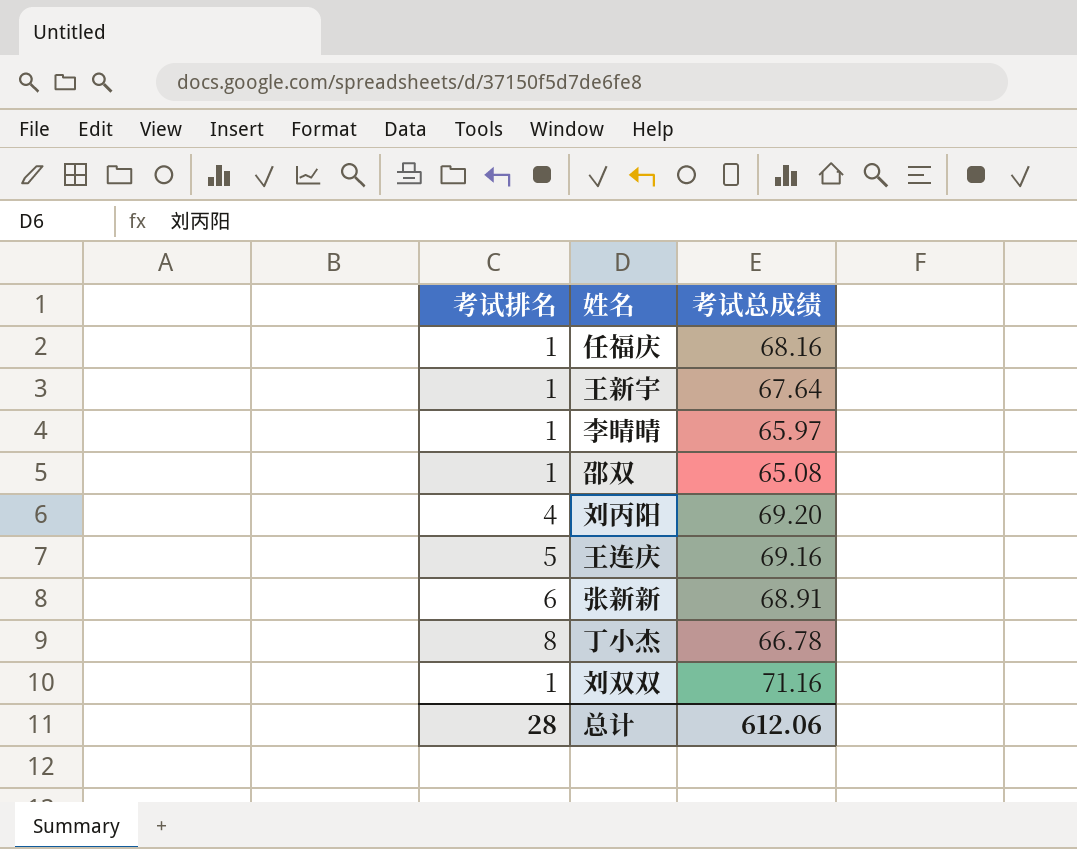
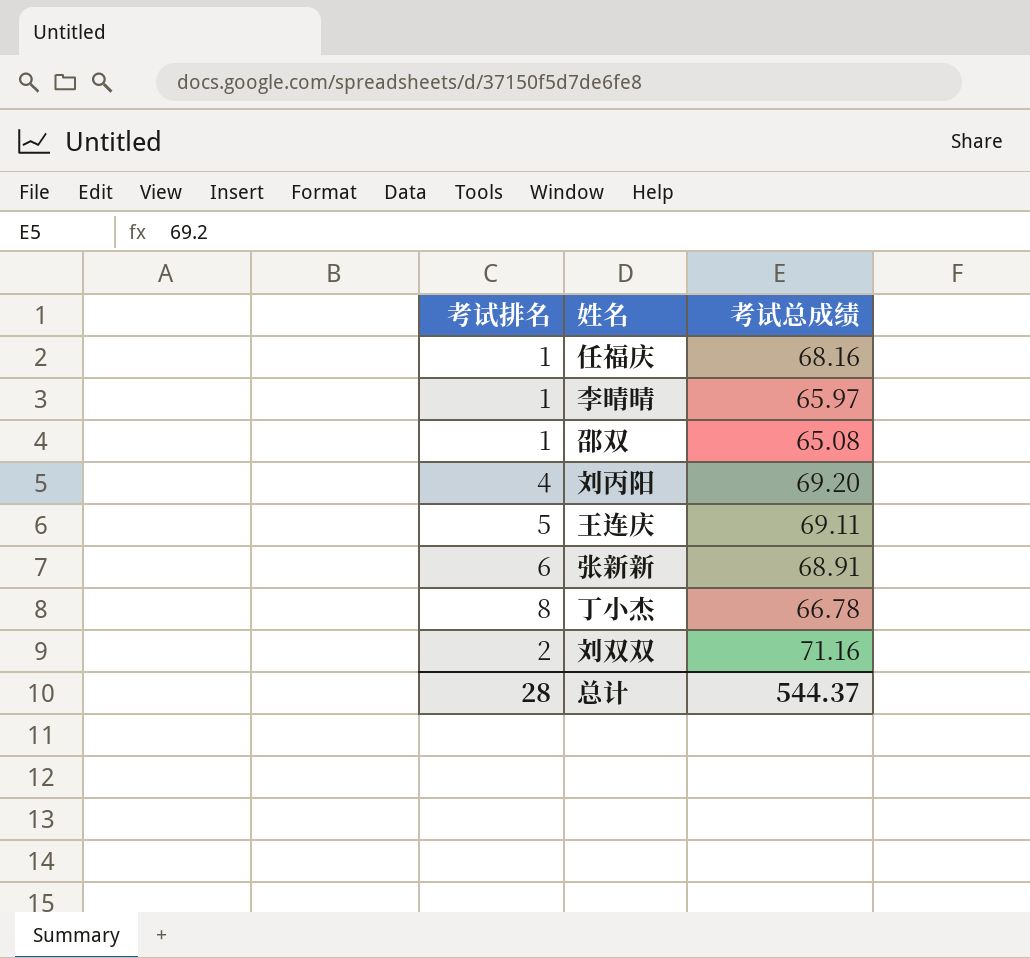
row 王新宇: 1 | 67.64 -> none
王连庆 | 考试总成绩: 69.16 -> 69.11
刘双双 | 考试排名: 1 -> 2
总计 | 考试总成绩: 612.06 -> 544.37

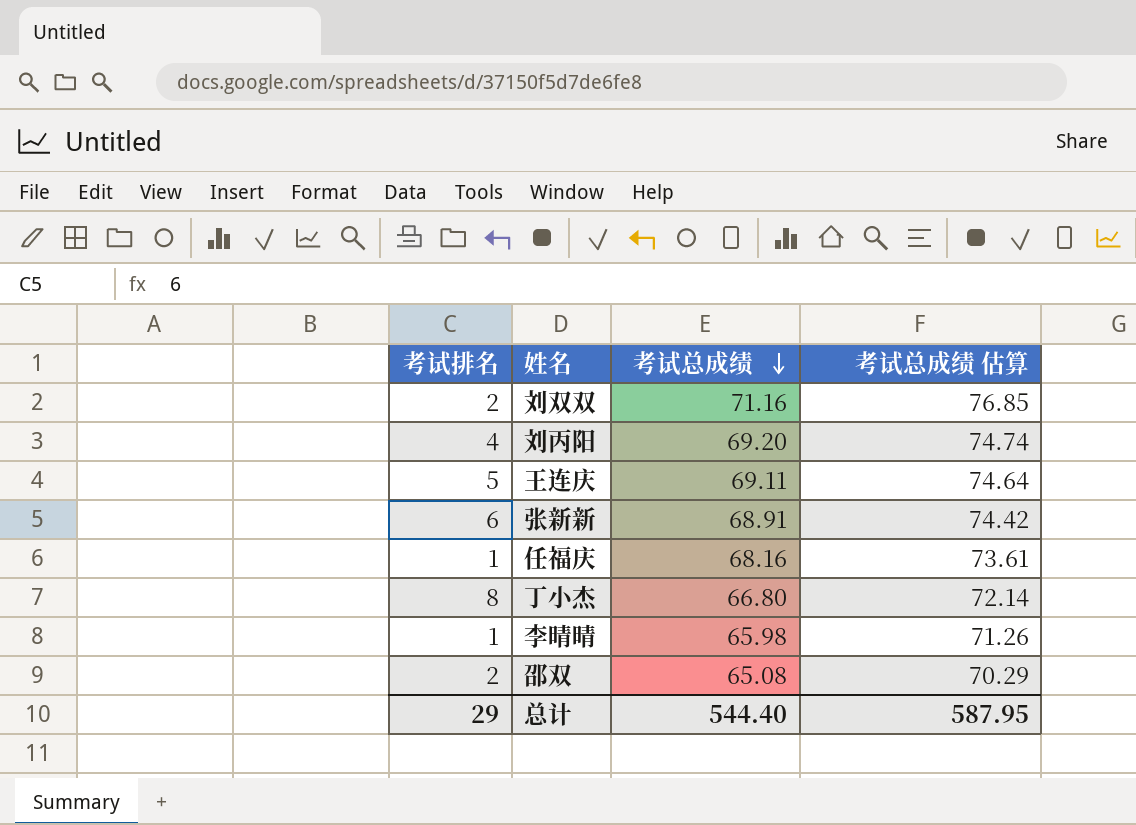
row order: none -> 考试总成绩 descending
column 考试总成绩 估算 | formula: none -> [考试总成绩] * 1.08
丁小杰 | 考试总成绩: 66.78 -> 66.80
李晴晴 | 考试总成绩: 65.97 -> 65.98
邵双 | 考试排名: 1 -> 2
总计 | 考试排名: 28 -> 29
总计 | 考试总成绩: 544.37 -> 544.40

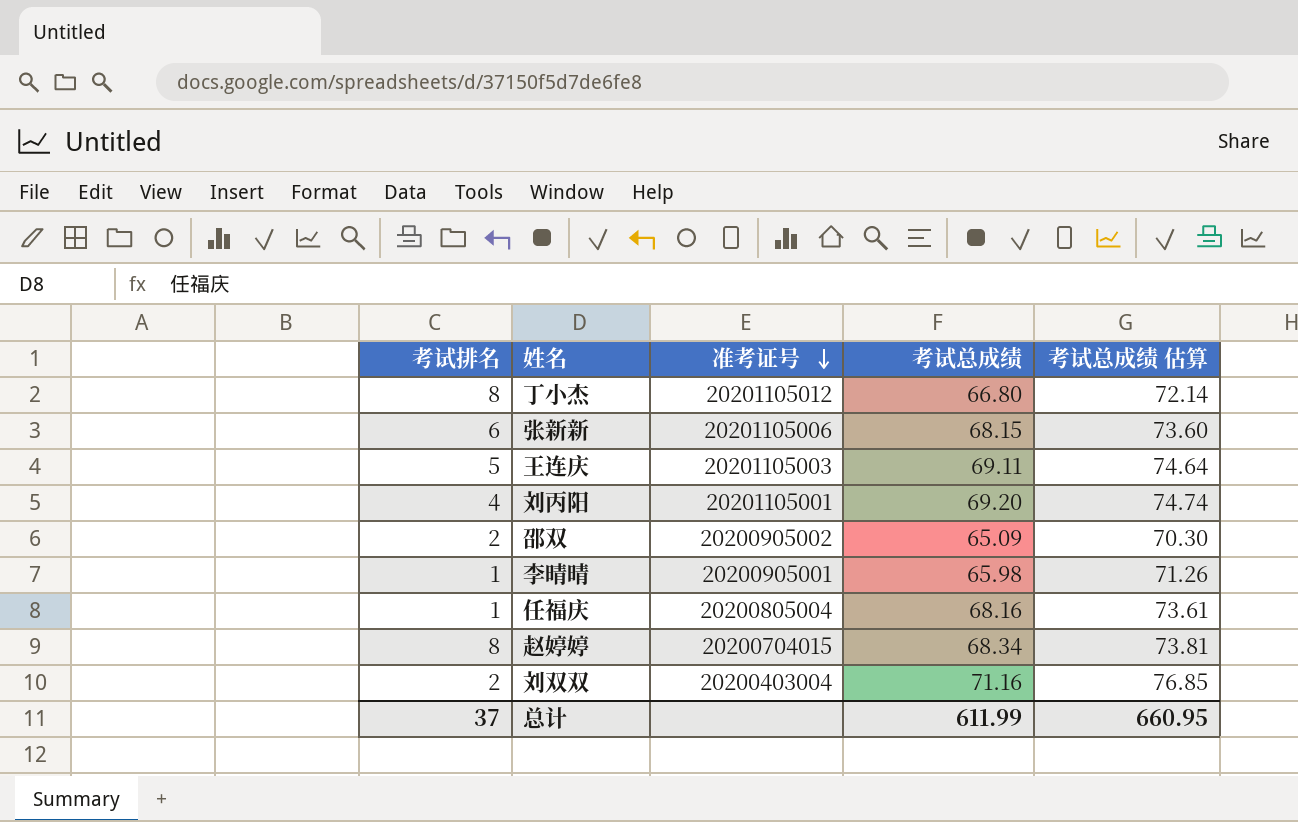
row order: 考试总成绩 descending -> 准考证号 descending
column 准考证号 | position: none -> 3
张新新 | 考试总成绩: 68.91 -> 68.15
张新新 | 考试总成绩 估算: 74.42 -> 73.60
邵双 | 考试总成绩: 65.08 -> 65.09
邵双 | 考试总成绩 估算: 70.29 -> 70.30
row 赵婷婷: none -> 8 | 20200704015 | 68.34 | 73.81
总计 | 考试排名: 29 -> 37
总计 | 考试总成绩: 544.40 -> 611.99
总计 | 考试总成绩 估算: 587.95 -> 660.95

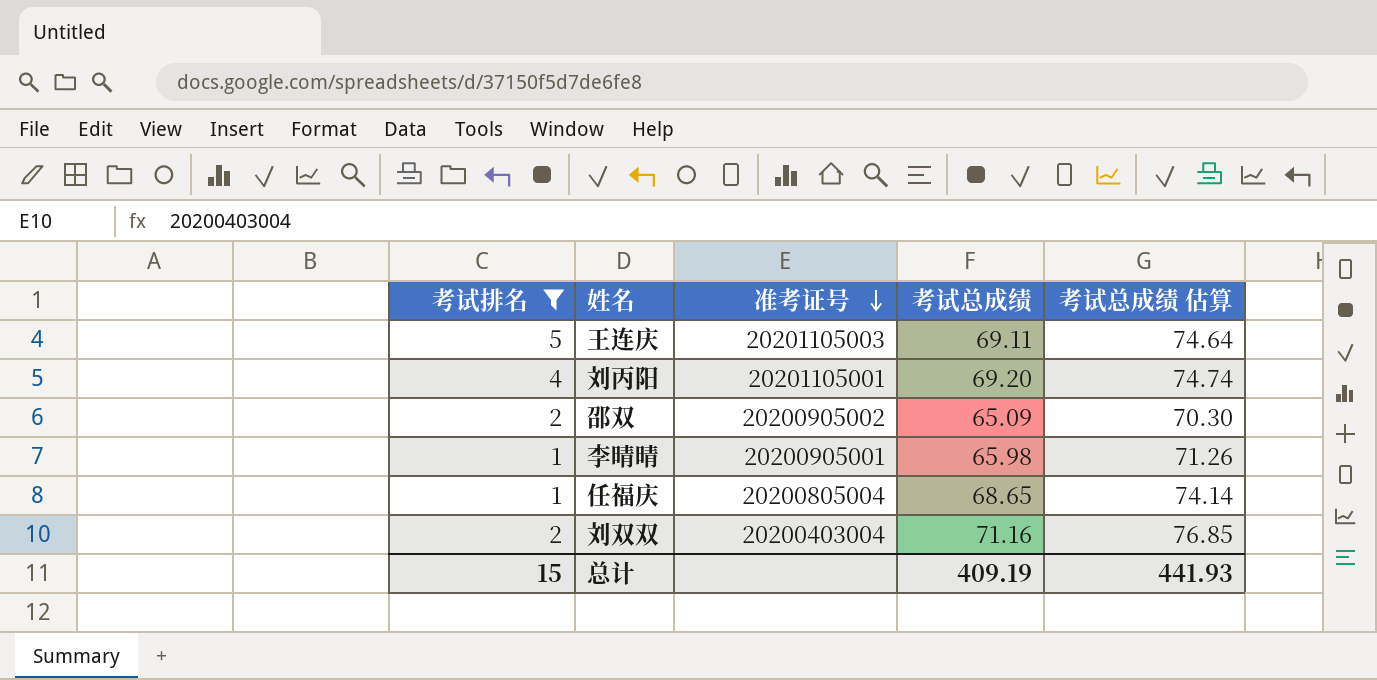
filter: none -> 考试排名 <= 5
任福庆 | 考试总成绩: 68.16 -> 68.65
任福庆 | 考试总成绩 估算: 73.61 -> 74.14
总计 | 考试排名: 37 -> 15
总计 | 考试总成绩: 611.99 -> 409.19
总计 | 考试总成绩 估算: 660.95 -> 441.93

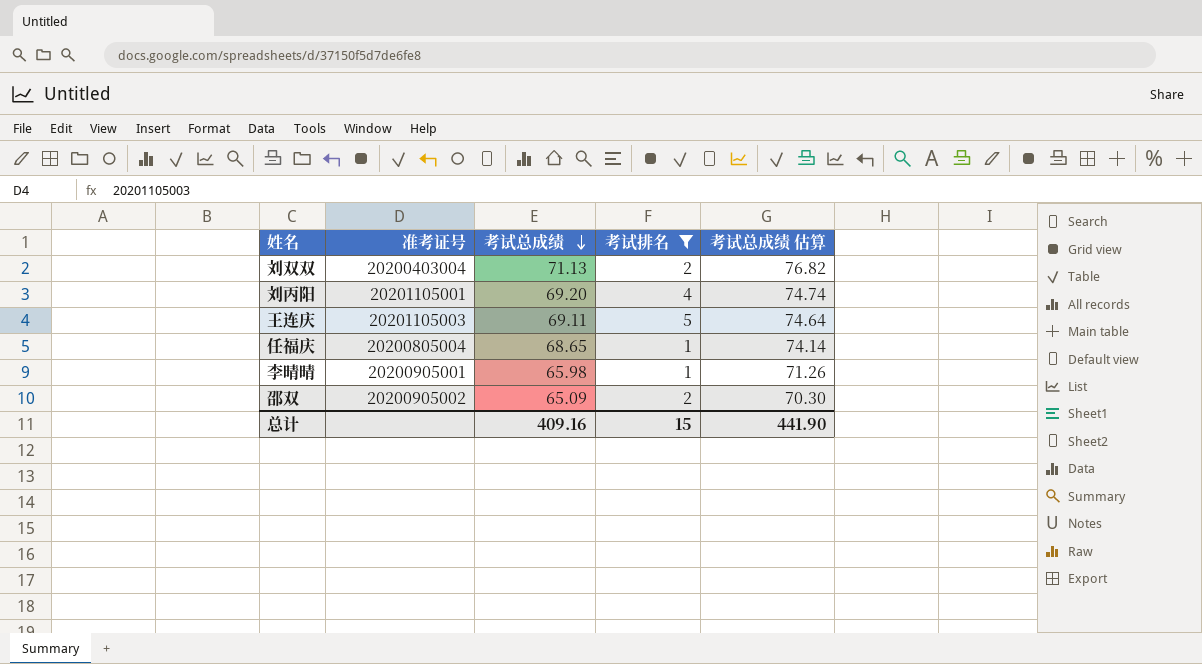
row order: 准考证号 descending -> 考试总成绩 descending
column 考试排名 | position: 1 -> 4
刘双双 | 考试总成绩: 71.16 -> 71.13
刘双双 | 考试总成绩 估算: 76.85 -> 76.82
总计 | 考试总成绩: 409.19 -> 409.16
总计 | 考试总成绩 估算: 441.93 -> 441.90

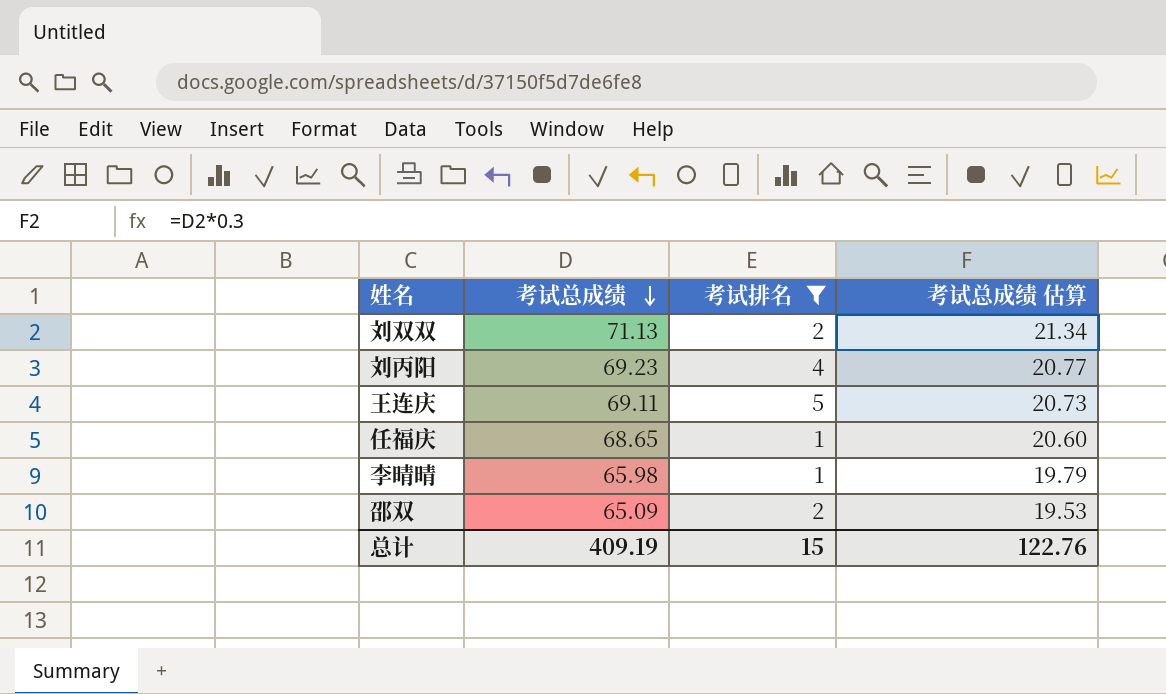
column 准考证号 | position: 2 -> none
column 考试总成绩 估算 | formula: [考试总成绩] * 1.08 -> [考试总成绩] * 0.3
刘丙阳 | 考试总成绩: 69.20 -> 69.23
总计 | 考试总成绩: 409.16 -> 409.19
总计 | 考试总成绩 估算: 441.90 -> 122.76

